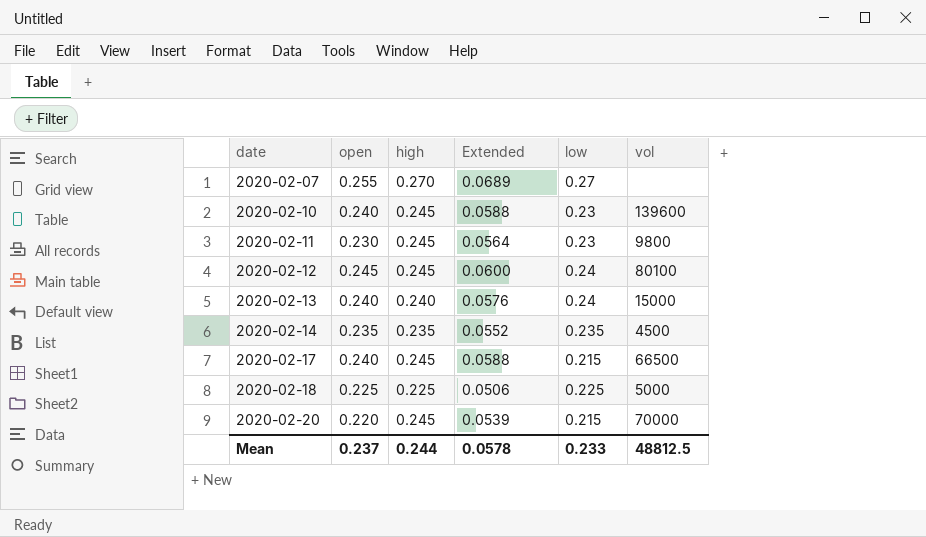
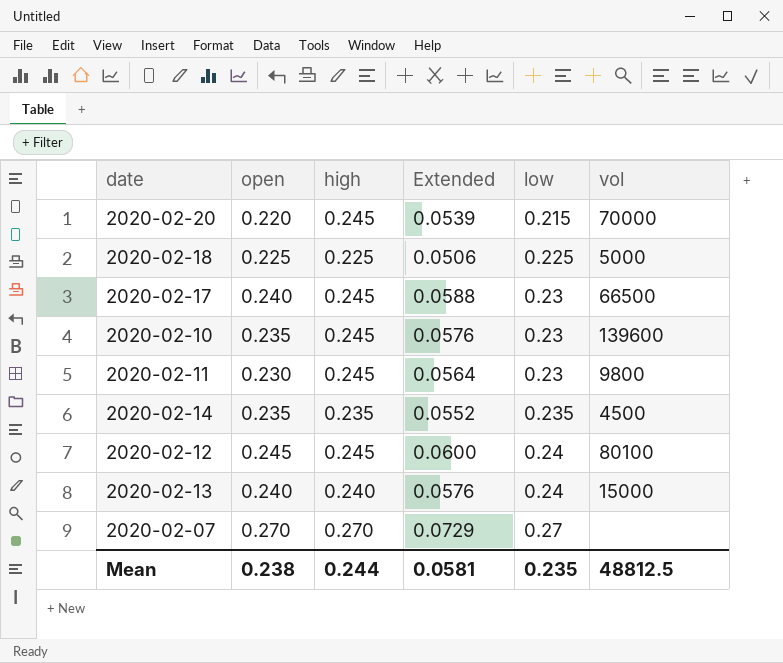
row order: date ascending -> low ascending
2020-02-17 | low: 0.215 -> 0.23
2020-02-10 | open: 0.240 -> 0.235
2020-02-10 | Extended: 0.0588 -> 0.0576
2020-02-07 | open: 0.255 -> 0.270
2020-02-07 | Extended: 0.0689 -> 0.0729
Mean | open: 0.237 -> 0.238
Mean | Extended: 0.0578 -> 0.0581
Mean | low: 0.233 -> 0.235

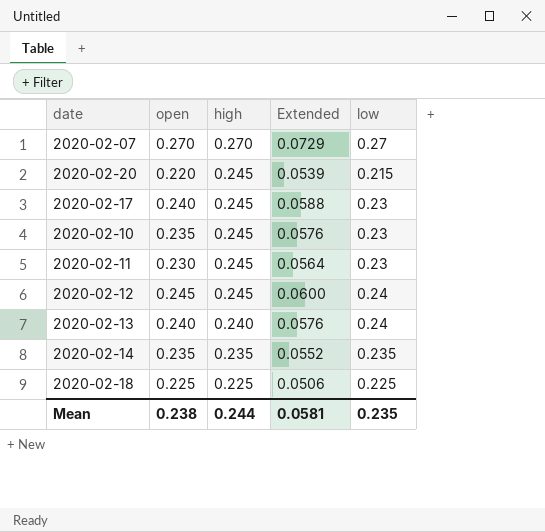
row order: low ascending -> high descending
column vol | position: 6 -> none

